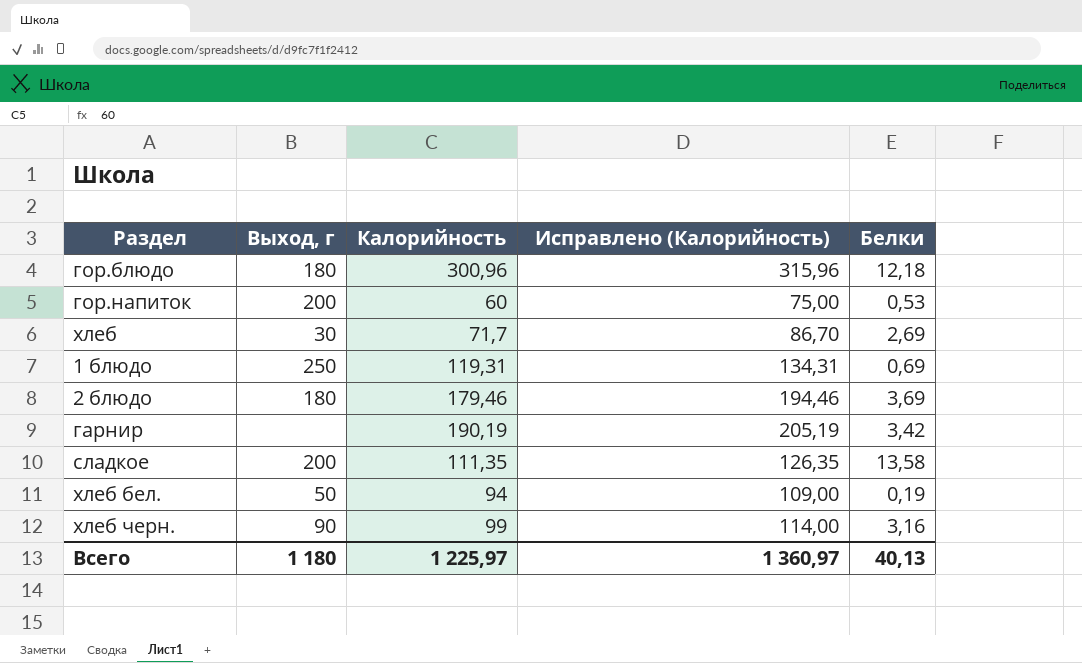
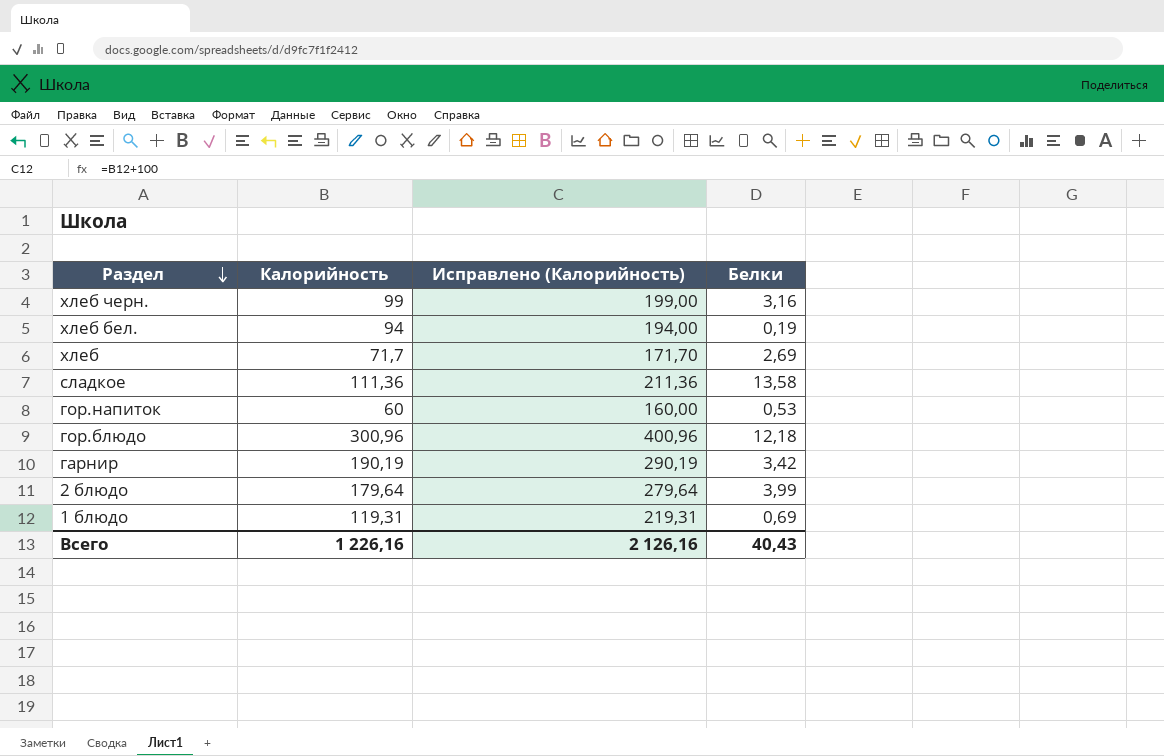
row order: none -> Раздел descending
column Выход, г | position: 2 -> none
column Исправлено (Калорийность) | formula: [Калорийность] + 15 -> [Калорийность] + 100
сладкое | Калорийность: 111,35 -> 111,36
2 блюдо | Калорийность: 179,46 -> 179,64
2 блюдо | Белки: 3,69 -> 3,99
Всего | Калорийность: 1 225,97 -> 1 226,16
Всего | Исправлено (Калорийность): 1 360,97 -> 2 126,16
Всего | Белки: 40,13 -> 40,43

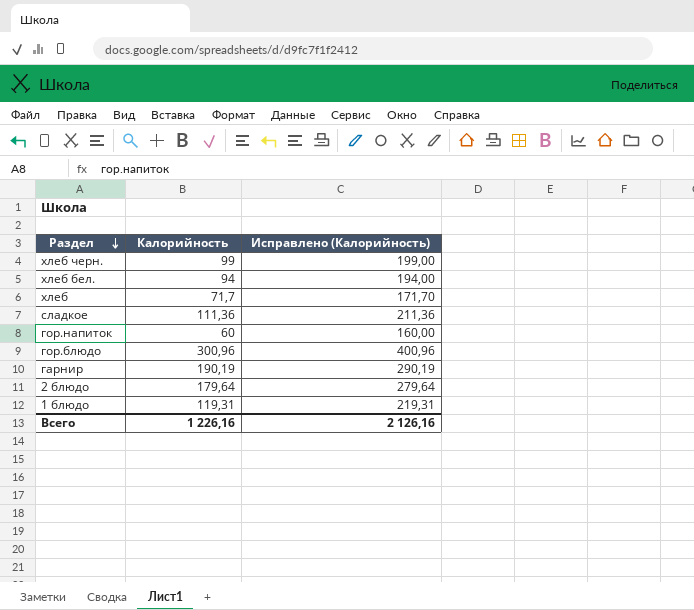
column Белки | position: 4 -> none

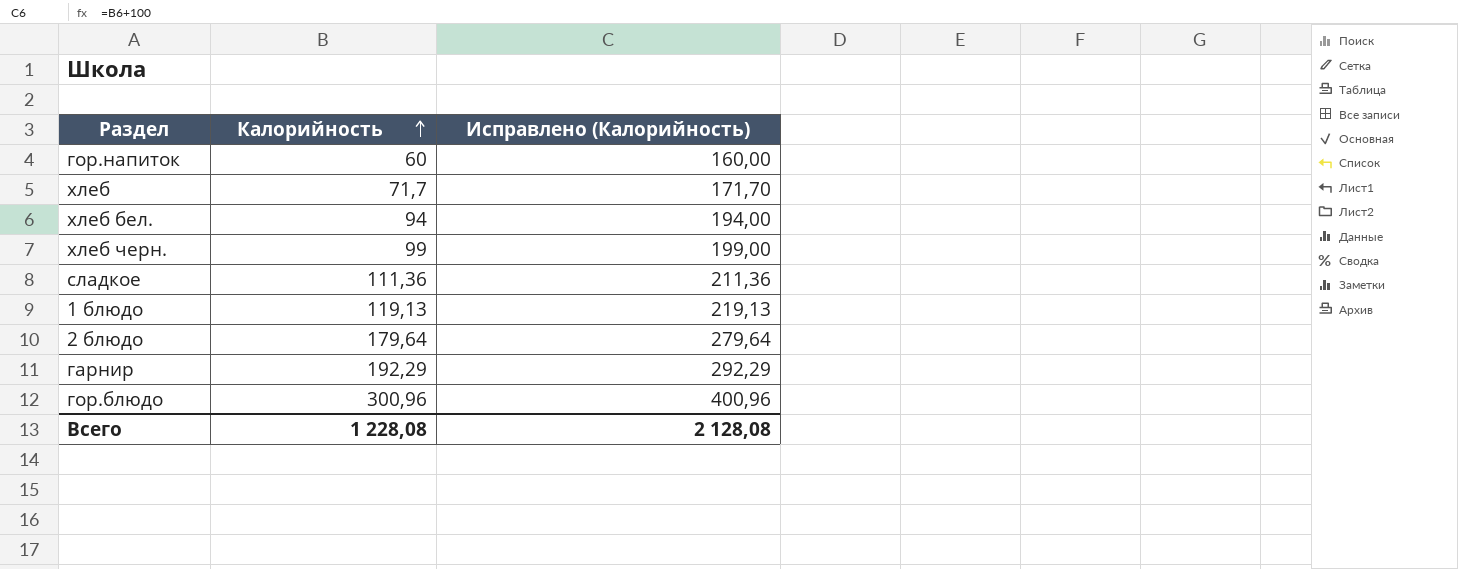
row order: Раздел descending -> Калорийность ascending
1 блюдо | Калорийность: 119,31 -> 119,13
1 блюдо | Исправлено (Калорийность): 219,31 -> 219,13
гарнир | Калорийность: 190,19 -> 192,29
гарнир | Исправлено (Калорийность): 290,19 -> 292,29
Всего | Калорийность: 1 226,16 -> 1 228,08
Всего | Исправлено (Калорийность): 2 126,16 -> 2 128,08

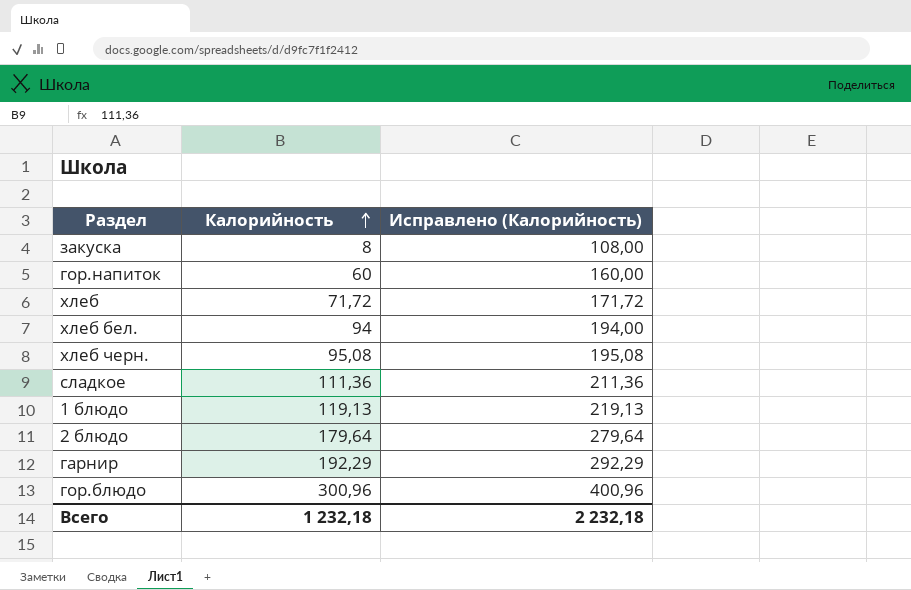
row закуска: none -> 8 | 108,00
хлеб | Калорийность: 71,7 -> 71,72
хлеб | Исправлено (Калорийность): 171,70 -> 171,72
хлеб черн. | Калорийность: 99 -> 95,08
хлеб черн. | Исправлено (Калорийность): 199,00 -> 195,08
Всего | Калорийность: 1 228,08 -> 1 232,18
Всего | Исправлено (Калорийность): 2 128,08 -> 2 232,18

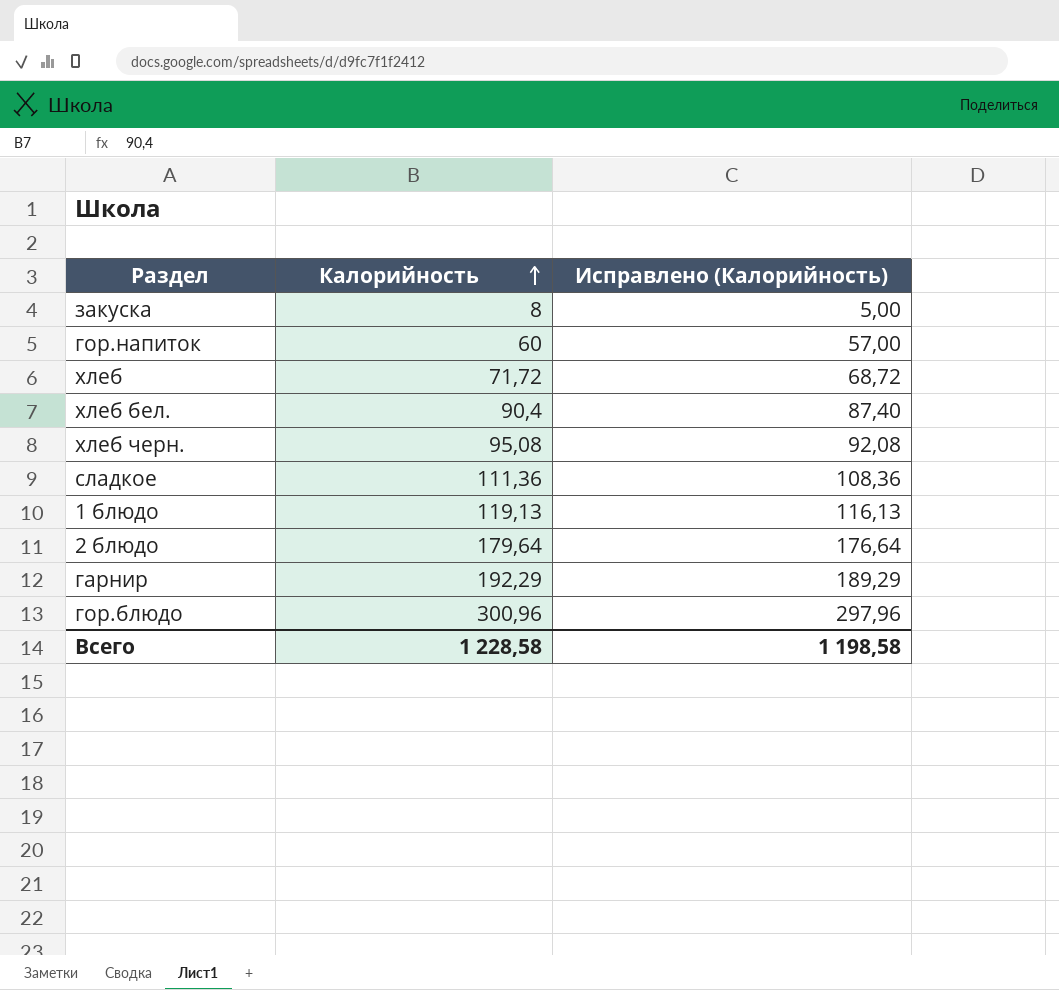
column Исправлено (Калорийность) | formula: [Калорийность] + 100 -> [Калорийность] - 3
хлеб бел. | Калорийность: 94 -> 90,4
Всего | Калорийность: 1 232,18 -> 1 228,58
Всего | Исправлено (Калорийность): 2 232,18 -> 1 198,58

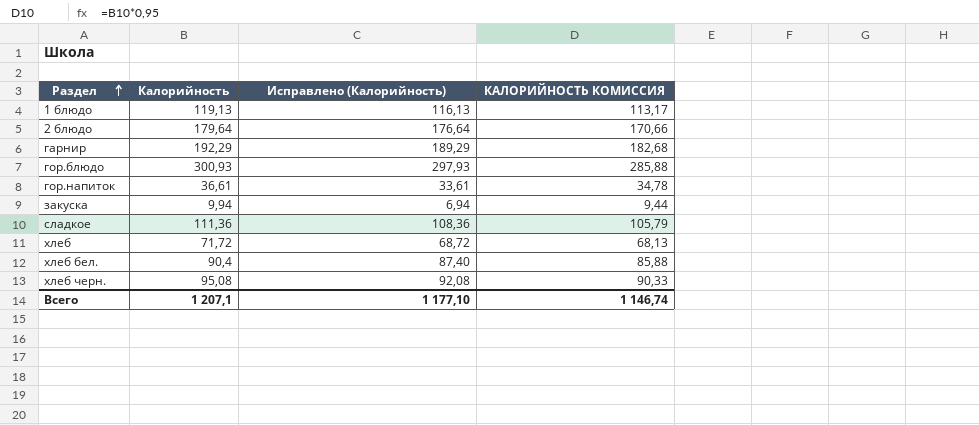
row order: Калорийность ascending -> Раздел ascending
column КАЛОРИЙНОСТЬ КОМИССИЯ | formula: none -> [Калорийность] * 0,95
гор.блюдо | Калорийность: 300,96 -> 300,93
гор.блюдо | Исправлено (Калорийность): 297,96 -> 297,93
гор.напиток | Калорийность: 60 -> 36,61
гор.напиток | Исправлено (Калорийность): 57,00 -> 33,61
закуска | Калорийность: 8 -> 9,94
закуска | Исправлено (Калорийность): 5,00 -> 6,94
Всего | Калорийность: 1 228,58 -> 1 207,1
Всего | Исправлено (Калорийность): 1 198,58 -> 1 177,10

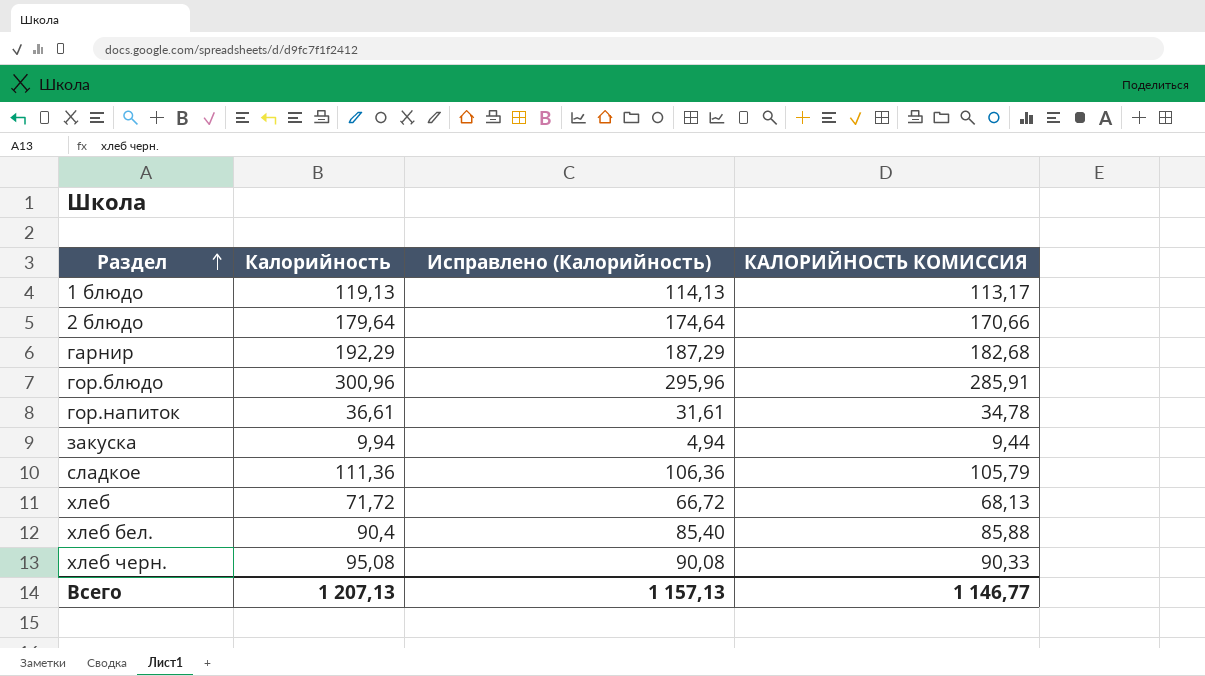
column Исправлено (Калорийность) | formula: [Калорийность] - 3 -> [Калорийность] - 5
гор.блюдо | Калорийность: 300,93 -> 300,96
гор.блюдо | КАЛОРИЙНОСТЬ КОМИССИЯ: 285,88 -> 285,91
Всего | Калорийность: 1 207,1 -> 1 207,13
Всего | Исправлено (Калорийность): 1 177,10 -> 1 157,13
Всего | КАЛОРИЙНОСТЬ КОМИССИЯ: 1 146,74 -> 1 146,77

